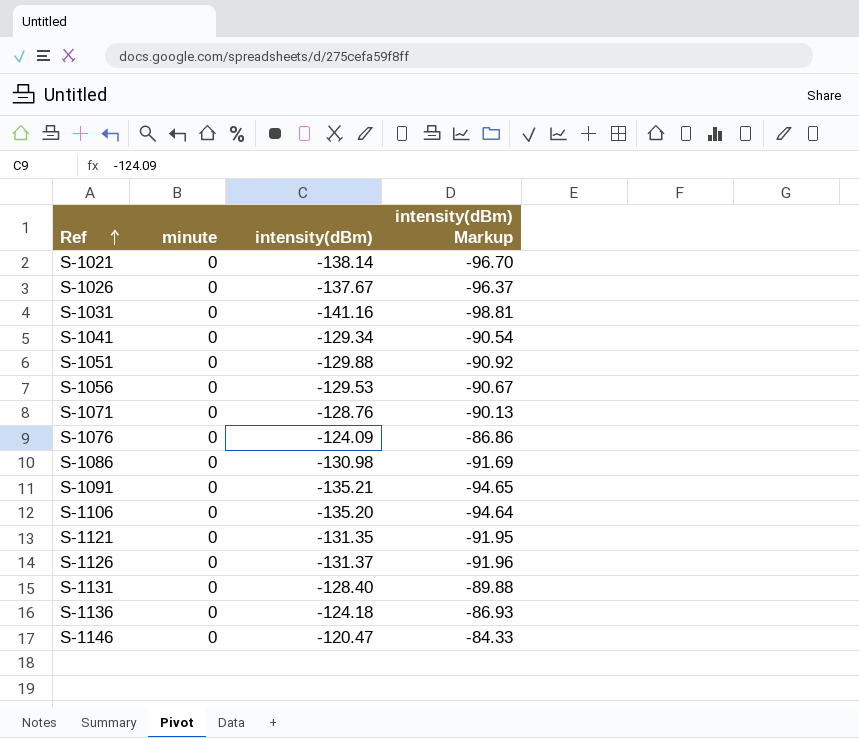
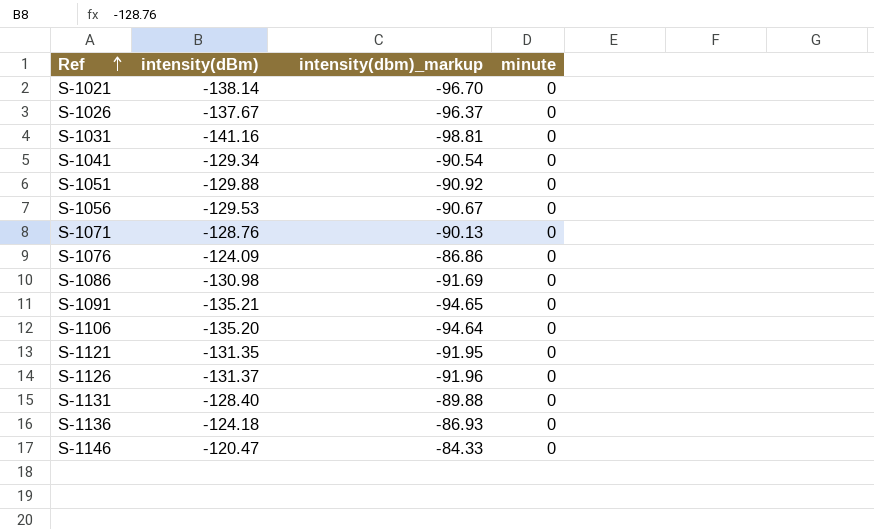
column name: intensity(dBm) Markup -> intensity(dbm)_markup
column minute | position: 2 -> 4

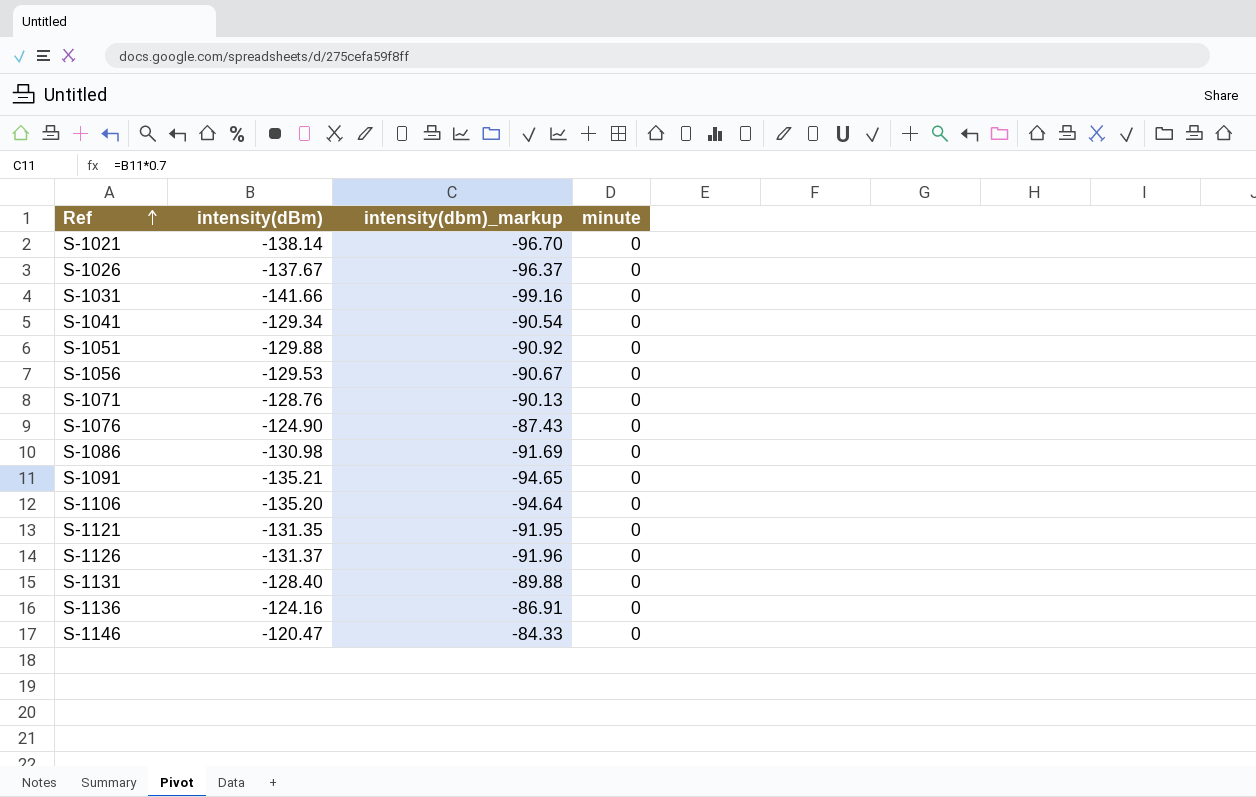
S-1031 | intensity(dBm): -141.16 -> -141.66
S-1031 | intensity(dbm)_markup: -98.81 -> -99.16
S-1076 | intensity(dBm): -124.09 -> -124.90
S-1076 | intensity(dbm)_markup: -86.86 -> -87.43
S-1136 | intensity(dBm): -124.18 -> -124.16
S-1136 | intensity(dbm)_markup: -86.93 -> -86.91

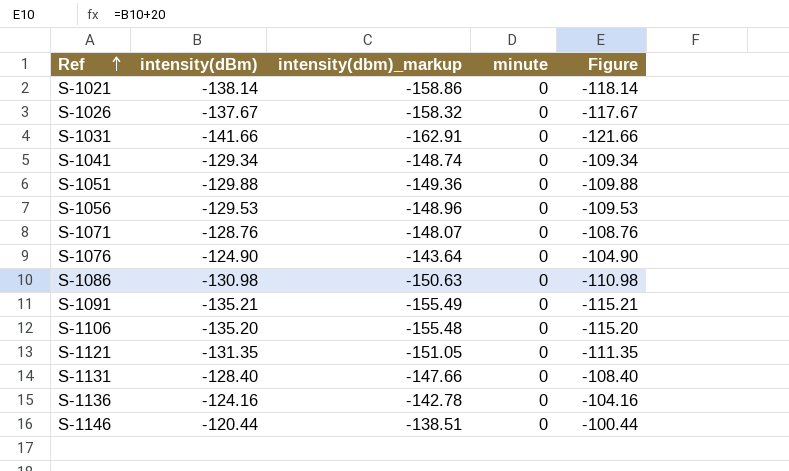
column intensity(dbm)_markup | formula: [intensity(dBm)] * 0.7 -> [intensity(dBm)] * 1.15
column Figure | formula: none -> [intensity(dBm)] + 20
row S-1126: -131.37 | -91.96 | 0 -> none
S-1146 | intensity(dBm): -120.47 -> -120.44

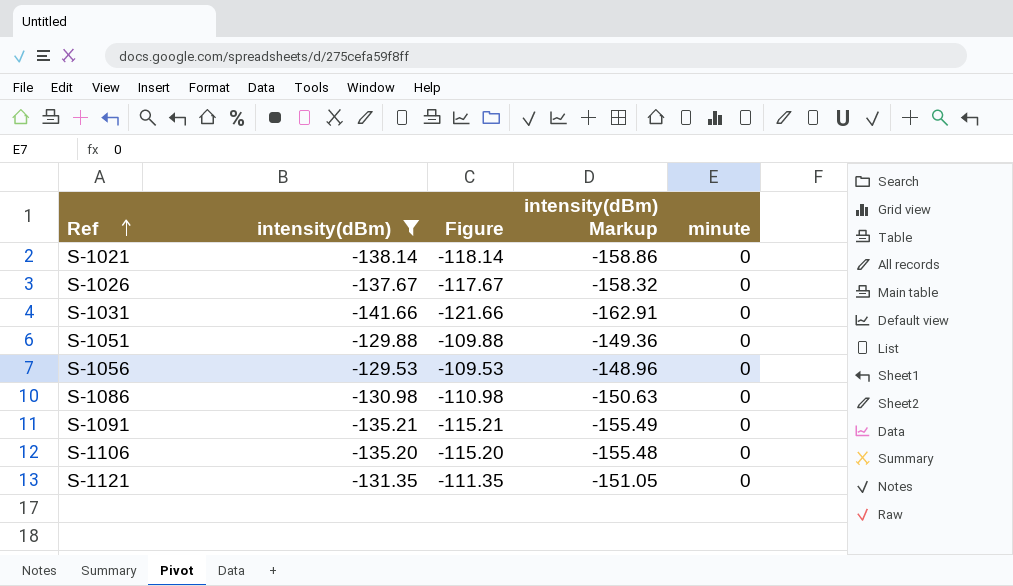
filter: none -> intensity(dBm) <= -129.53
column Figure | position: 5 -> 3
column name: intensity(dbm)_markup -> intensity(dBm) Markup

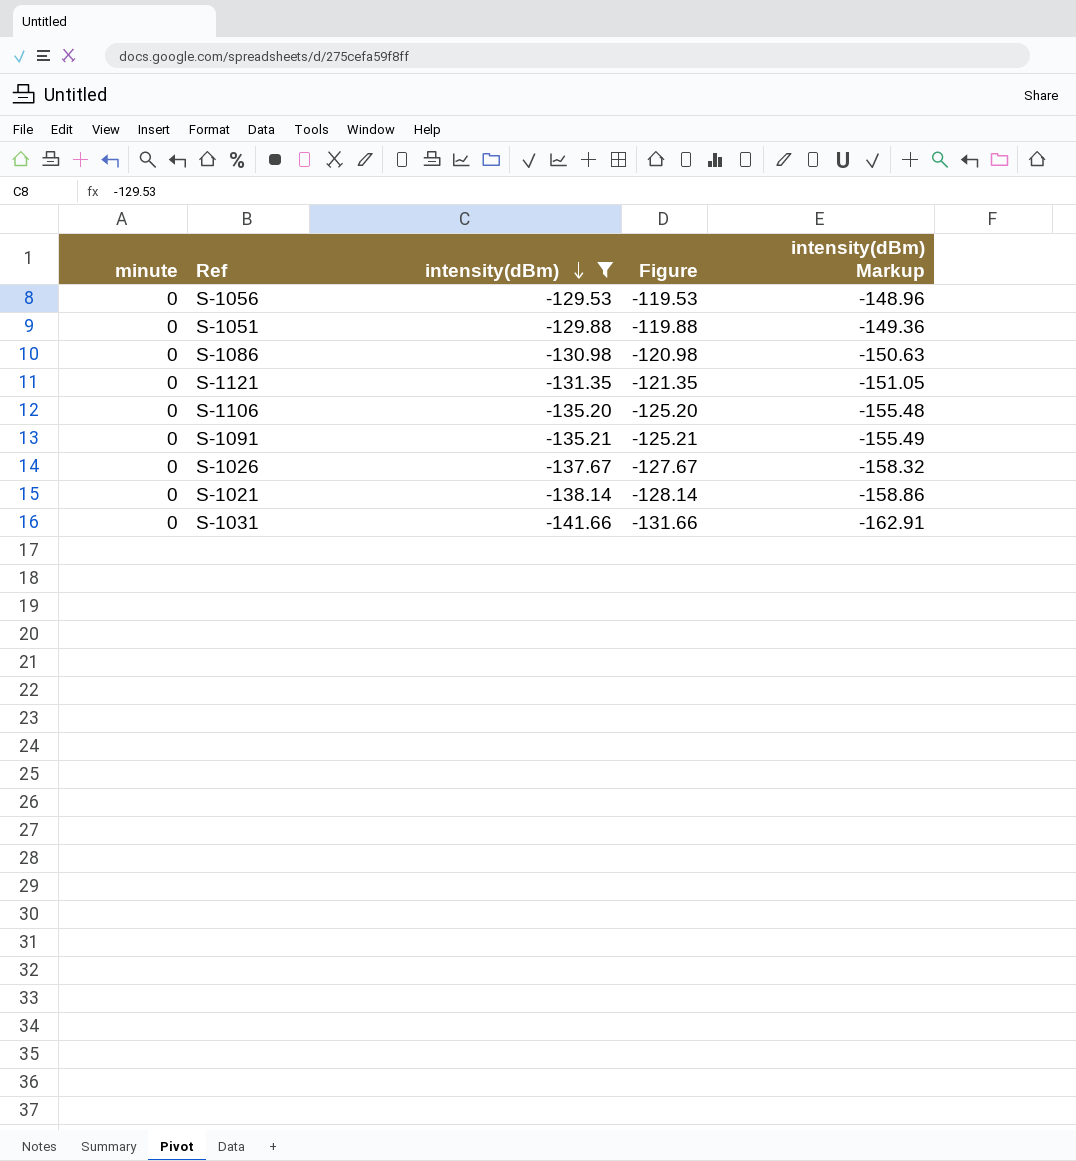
row order: Ref ascending -> intensity(dBm) descending
column minute | position: 5 -> 1
column Figure | formula: [intensity(dBm)] + 20 -> [intensity(dBm)] + 10

